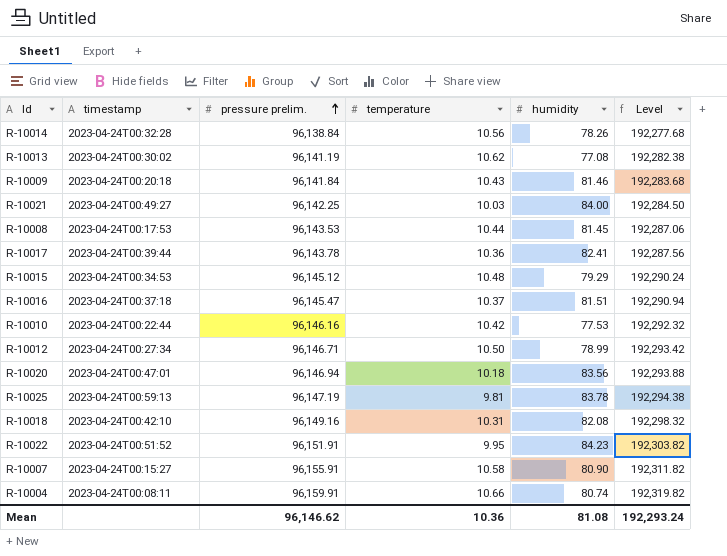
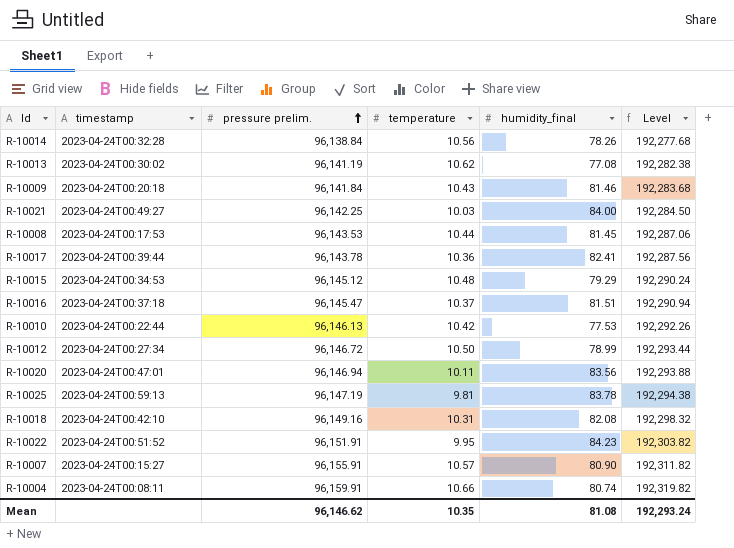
column name: humidity -> humidity_final
R-10010 | pressure prelim.: 96,146.16 -> 96,146.13
R-10010 | Level: 192,292.32 -> 192,292.26
R-10012 | pressure prelim.: 96,146.71 -> 96,146.72
R-10012 | Level: 192,293.42 -> 192,293.44
R-10020 | temperature: 10.18 -> 10.11
R-10007 | temperature: 10.58 -> 10.57
Mean | temperature: 10.36 -> 10.35

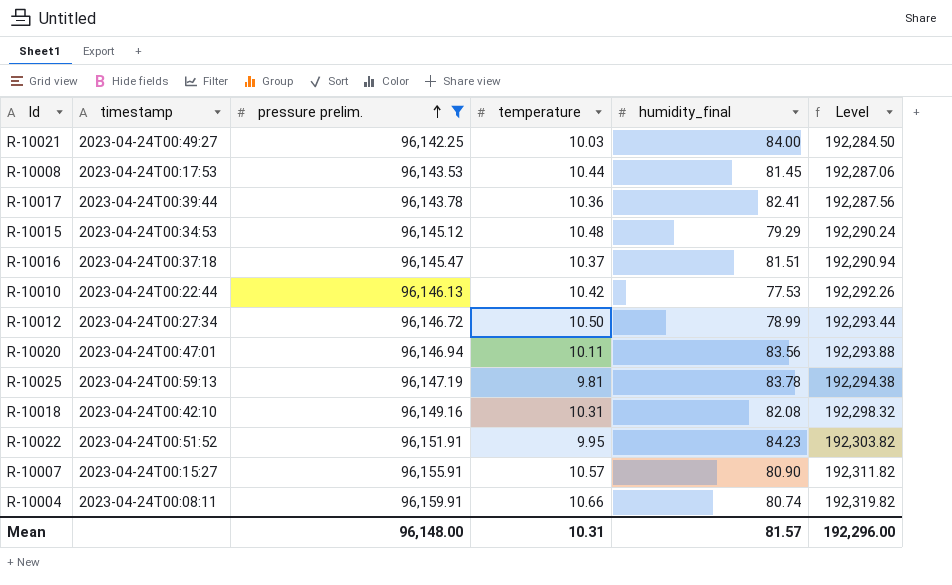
filter: none -> pressure prelim. >= 96,142.25
Mean | pressure prelim.: 96,146.62 -> 96,148.00
Mean | temperature: 10.35 -> 10.31
Mean | humidity_final: 81.08 -> 81.57
Mean | Level: 192,293.24 -> 192,296.00

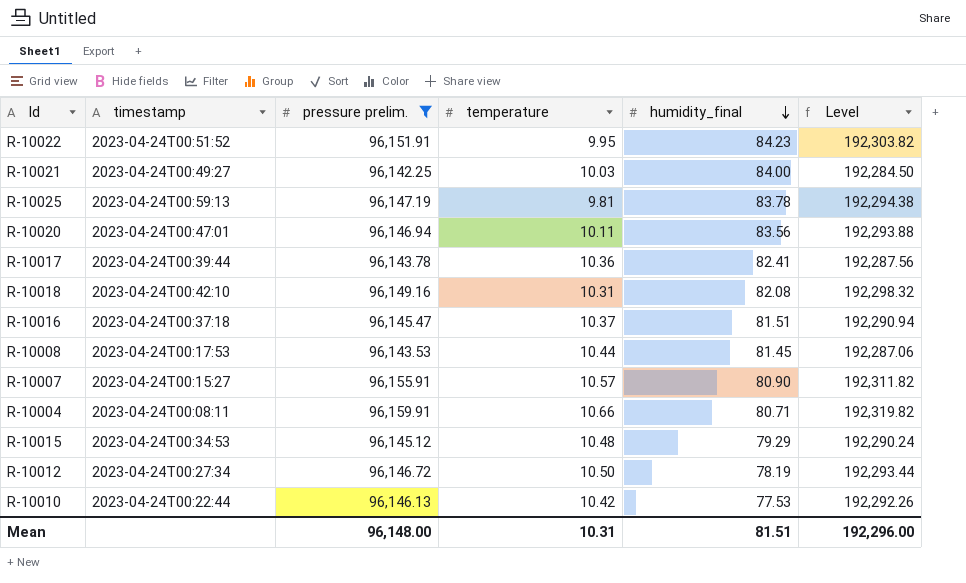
row order: pressure prelim. ascending -> humidity_final descending
R-10004 | humidity_final: 80.74 -> 80.71
R-10012 | humidity_final: 78.99 -> 78.19
Mean | humidity_final: 81.57 -> 81.51

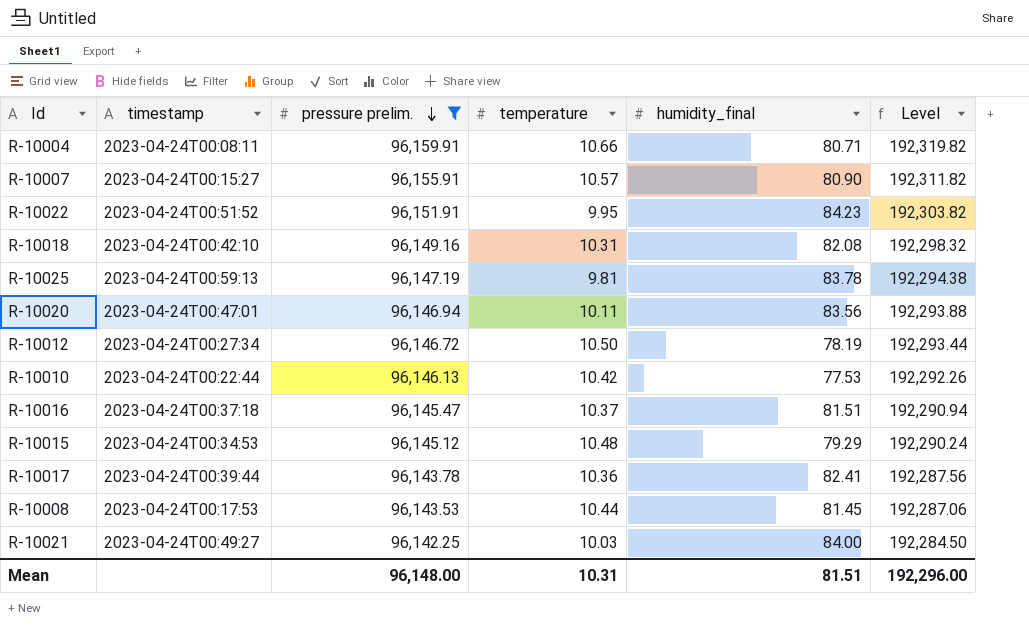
row order: humidity_final descending -> pressure prelim. descending

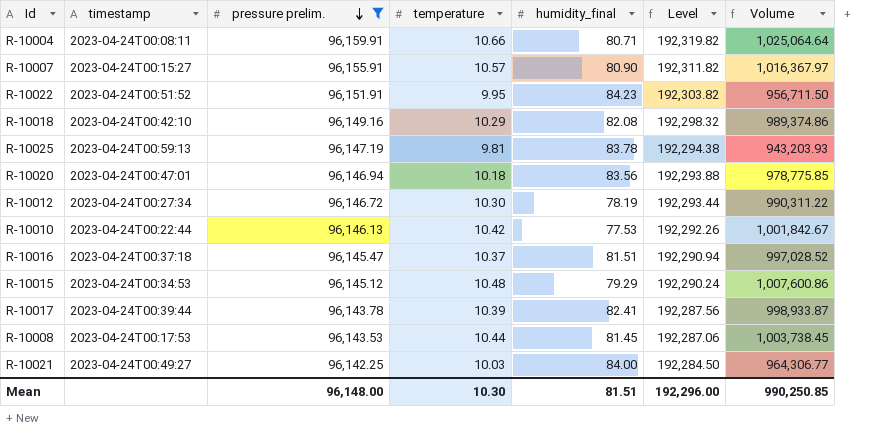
column Volume | formula: none -> [pressure prelim.] * [temperature]
R-10018 | temperature: 10.31 -> 10.29
R-10020 | temperature: 10.11 -> 10.18
R-10012 | temperature: 10.50 -> 10.30
R-10017 | temperature: 10.36 -> 10.39
Mean | temperature: 10.31 -> 10.30

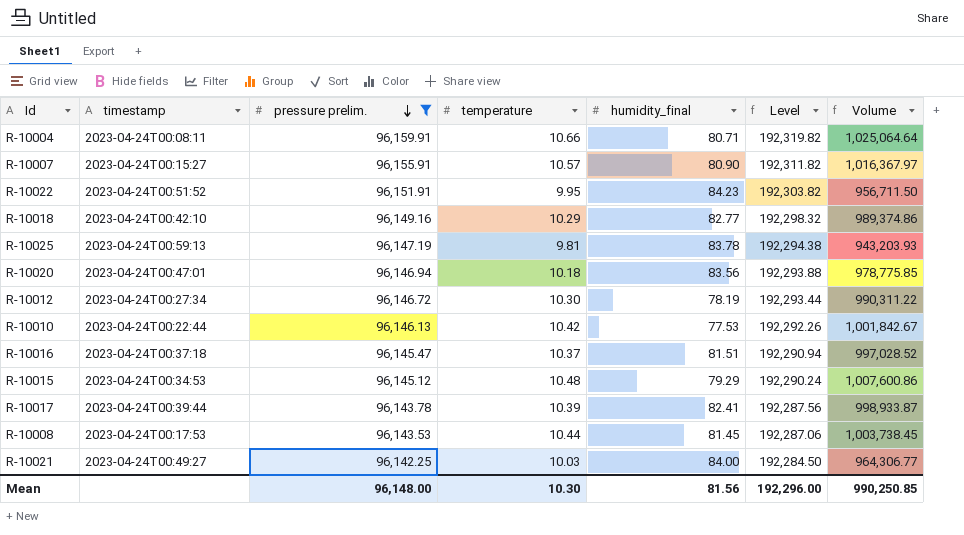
R-10018 | humidity_final: 82.08 -> 82.77
Mean | humidity_final: 81.51 -> 81.56

